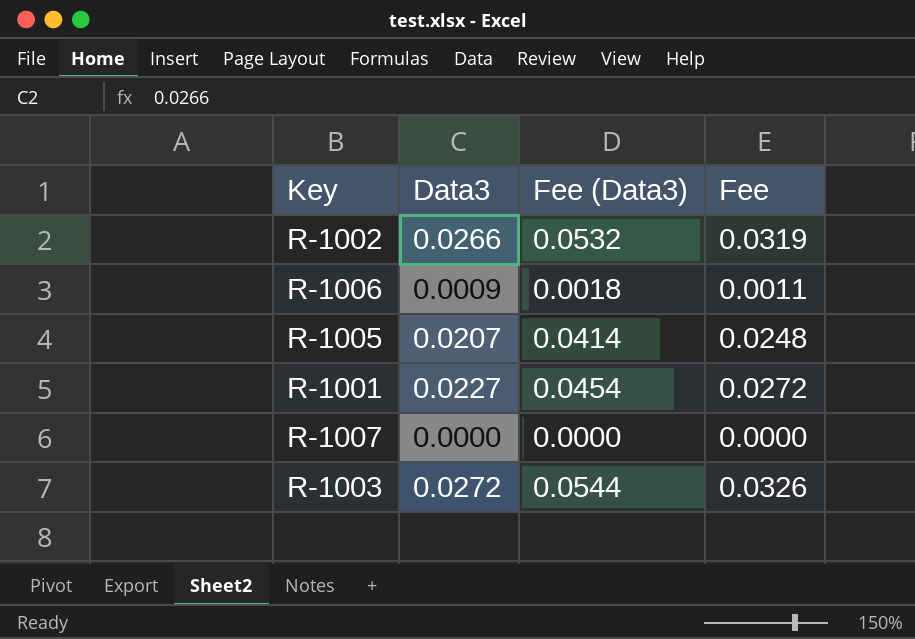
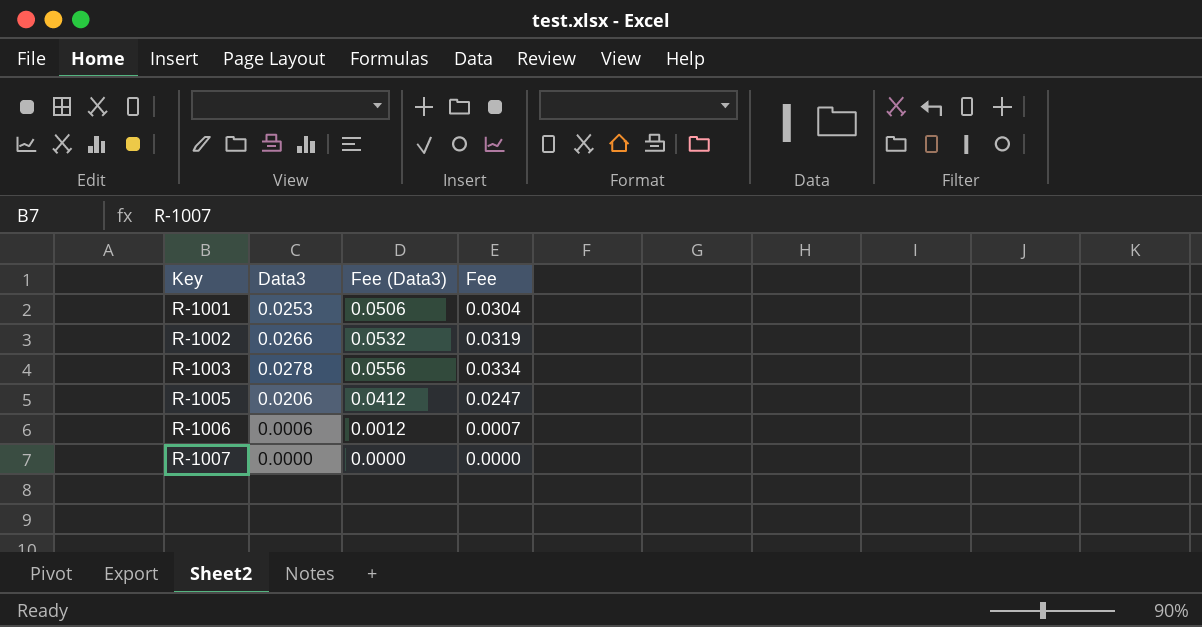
row order: none -> Key ascending
R-1001 | Data3: 0.0227 -> 0.0253
R-1001 | Fee (Data3): 0.0454 -> 0.0506
R-1001 | Fee: 0.0272 -> 0.0304
R-1003 | Data3: 0.0272 -> 0.0278
R-1003 | Fee (Data3): 0.0544 -> 0.0556
R-1003 | Fee: 0.0326 -> 0.0334
R-1005 | Data3: 0.0207 -> 0.0206
R-1005 | Fee (Data3): 0.0414 -> 0.0412
R-1005 | Fee: 0.0248 -> 0.0247
R-1006 | Data3: 0.0009 -> 0.0006
R-1006 | Fee (Data3): 0.0018 -> 0.0012
R-1006 | Fee: 0.0011 -> 0.0007

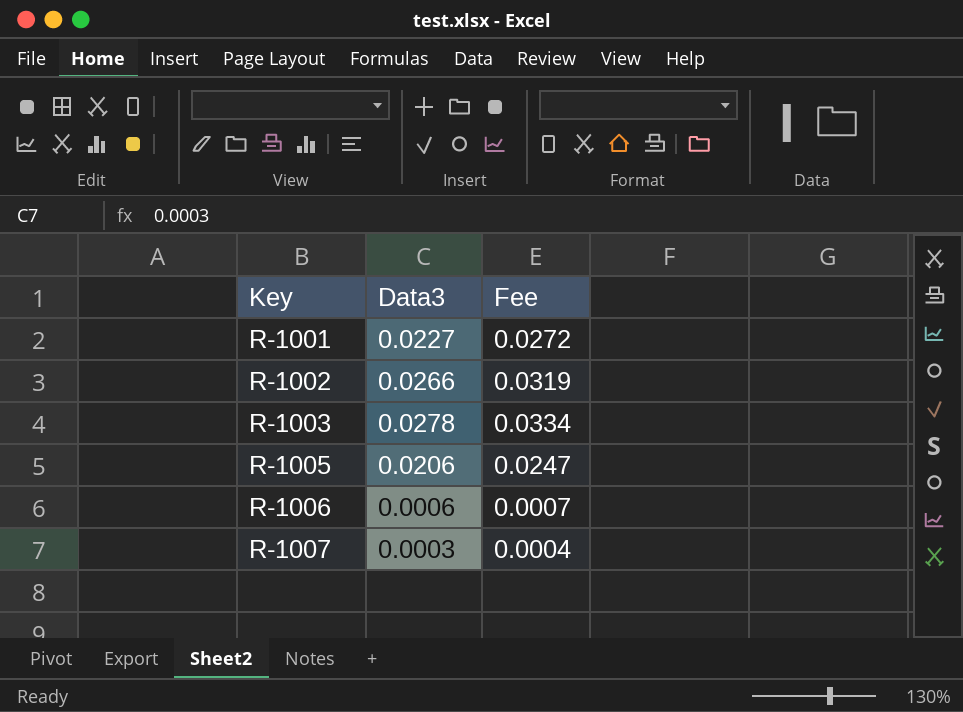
column Fee (Data3) | formula: [Data3] * 2 -> none
R-1001 | Data3: 0.0253 -> 0.0227
R-1001 | Fee: 0.0304 -> 0.0272
R-1007 | Data3: 0.0000 -> 0.0003
R-1007 | Fee: 0.0000 -> 0.0004

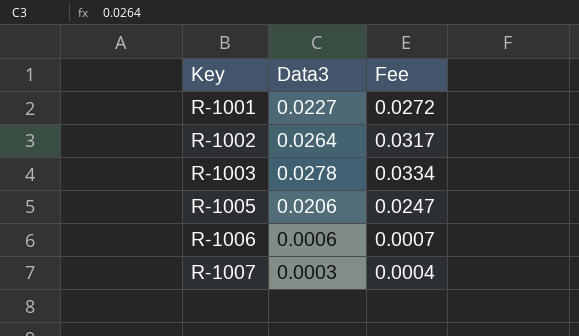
R-1002 | Data3: 0.0266 -> 0.0264
R-1002 | Fee: 0.0319 -> 0.0317

